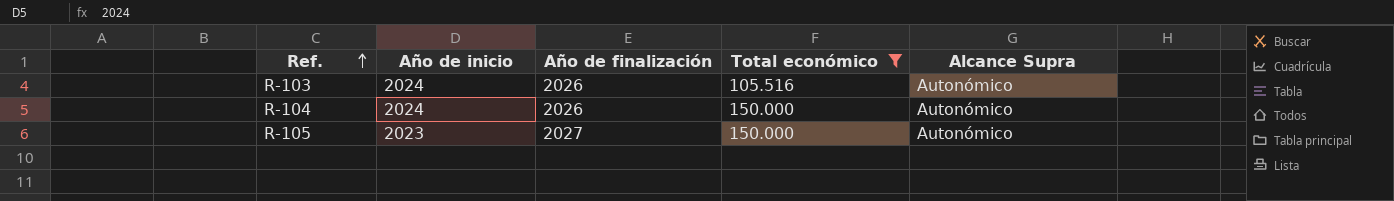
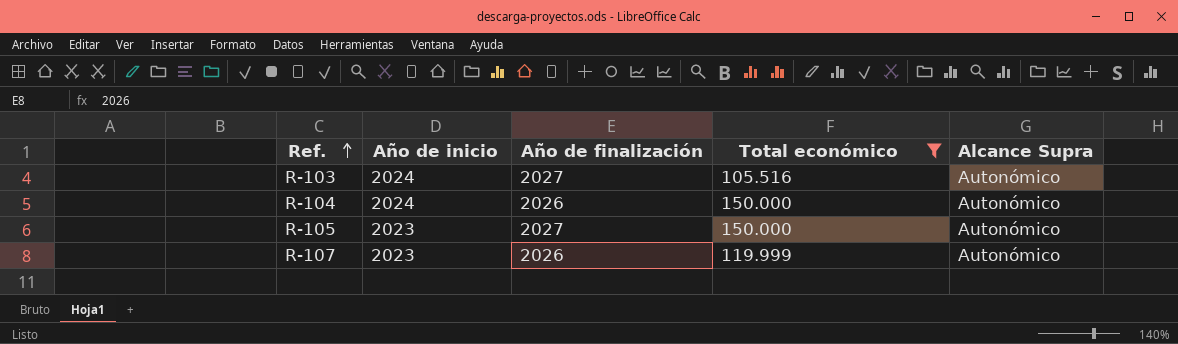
R-103 | Año de finalización: 2026 -> 2027
row R-107: none -> 2023 | 2026 | 119.999 | Autonómico

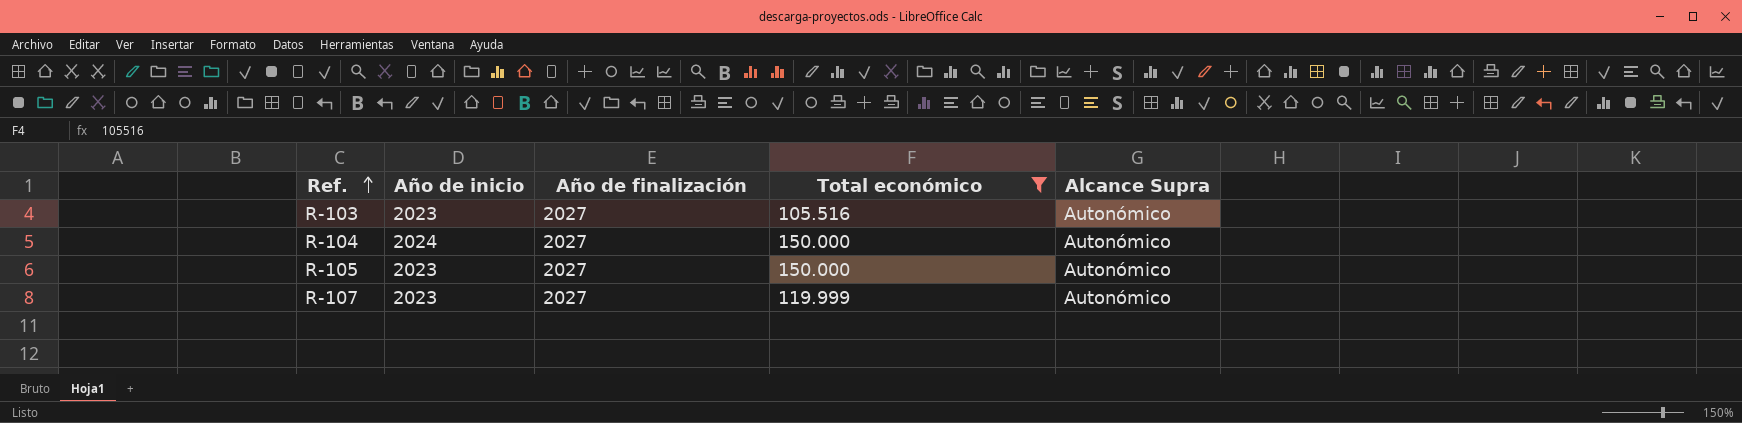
R-103 | Año de inicio: 2024 -> 2023
R-104 | Año de finalización: 2026 -> 2027
R-107 | Año de finalización: 2026 -> 2027

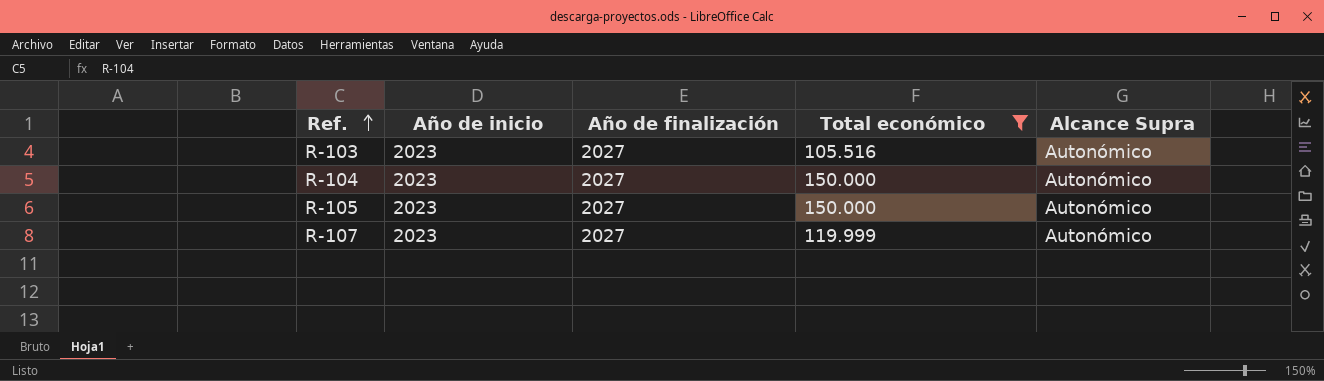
R-104 | Año de inicio: 2024 -> 2023

